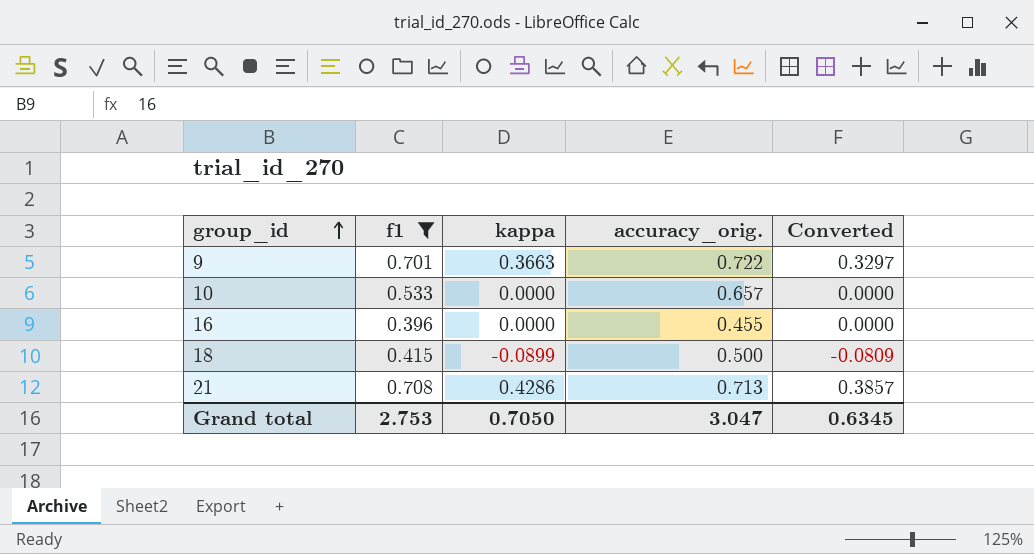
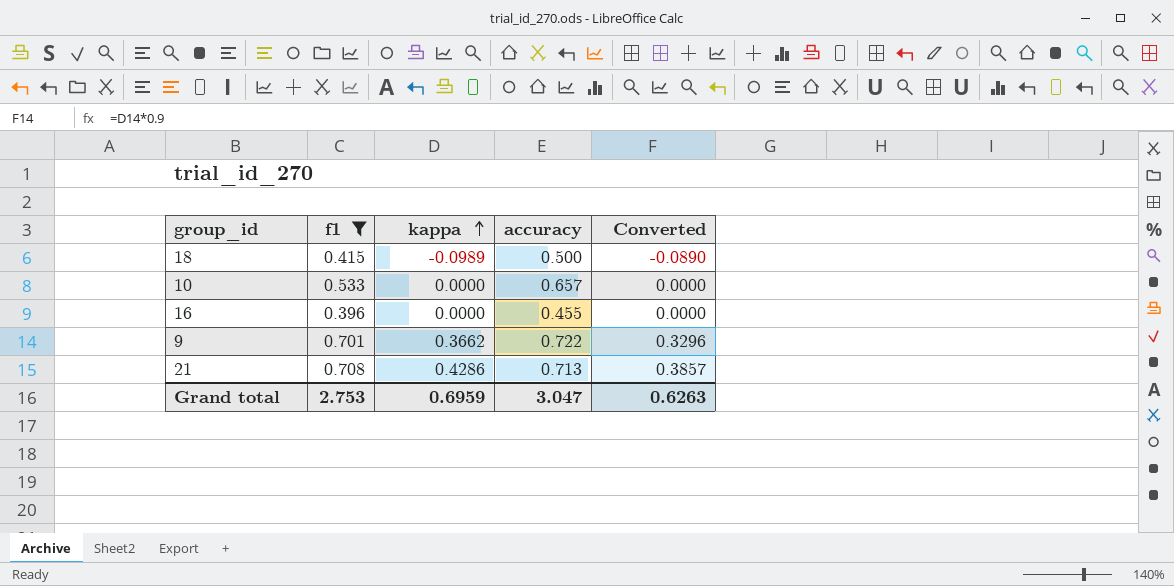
row order: group_id ascending -> kappa ascending
column name: accuracy_orig. -> accuracy
18 | kappa: -0.0899 -> -0.0989
18 | Converted: -0.0809 -> -0.0890
9 | kappa: 0.3663 -> 0.3662
9 | Converted: 0.3297 -> 0.3296
Grand total | kappa: 0.7050 -> 0.6959
Grand total | Converted: 0.6345 -> 0.6263

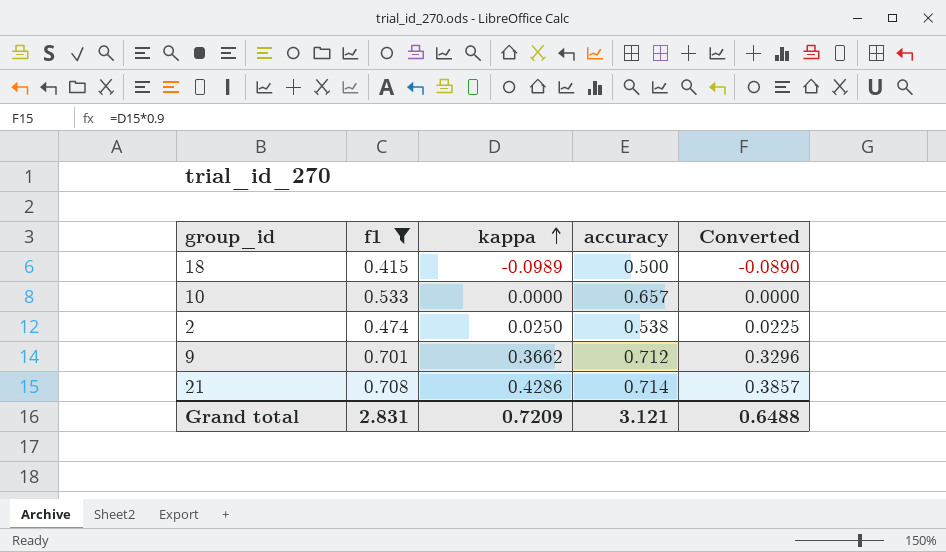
row 16: 0.396 | 0.0000 | 0.455 | 0.0000 -> none
row 2: none -> 0.474 | 0.0250 | 0.538 | 0.0225
9 | accuracy: 0.722 -> 0.712
21 | accuracy: 0.713 -> 0.714
Grand total | f1: 2.753 -> 2.831
Grand total | kappa: 0.6959 -> 0.7209
Grand total | accuracy: 3.047 -> 3.121
Grand total | Converted: 0.6263 -> 0.6488

